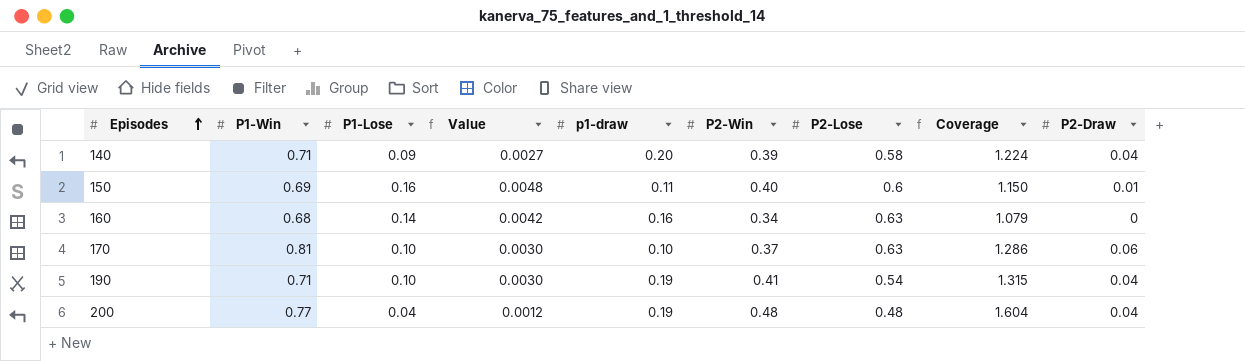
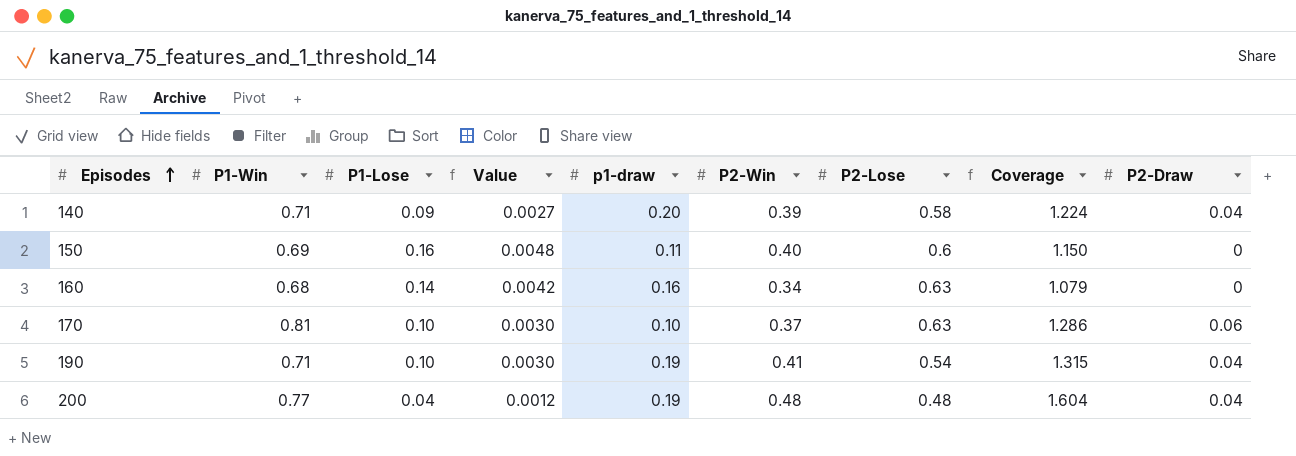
150 | P2-Draw: 0.01 -> 0

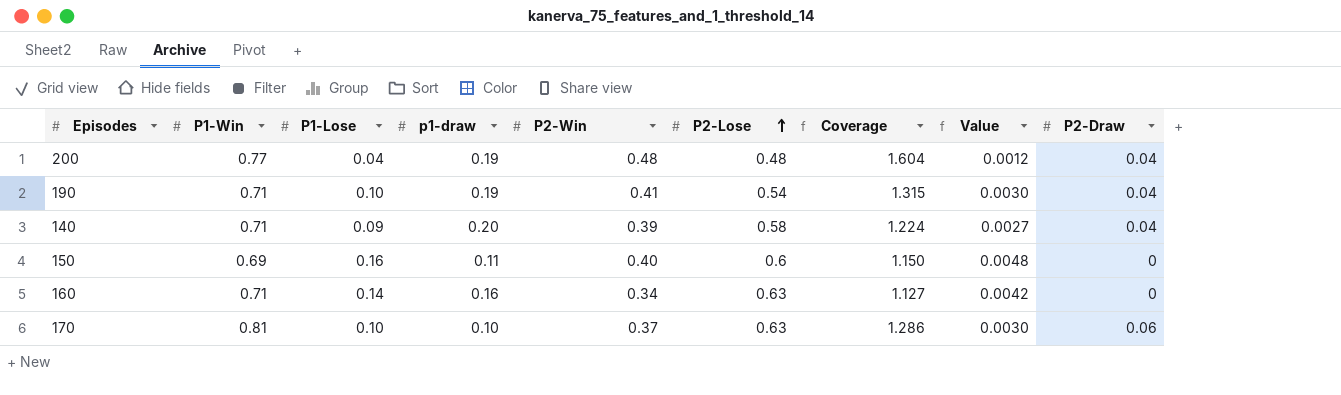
row order: Episodes ascending -> P2-Lose ascending
column Value | position: 4 -> 8
160 | P1-Win: 0.68 -> 0.71
160 | Coverage: 1.079 -> 1.127

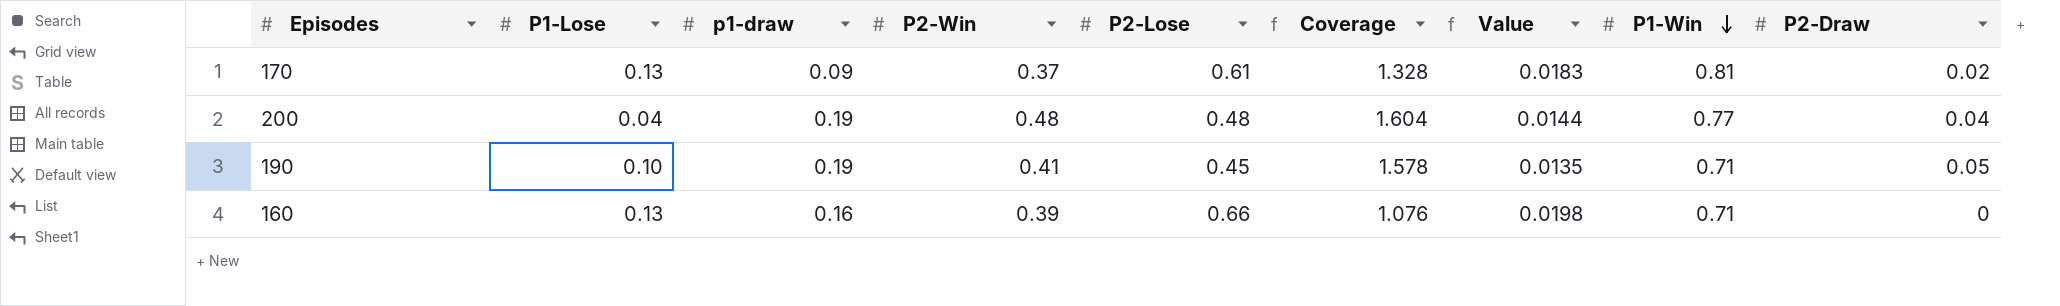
row order: P2-Lose ascending -> P1-Win descending
column Value | formula: [P1-Lose] * 0.03 -> [P2-Lose] * 0.03
column P1-Win | position: 2 -> 8
row 140: 0.71 | 0.09 | 0.20 | 0.39 | 0.58 | 1.224 | 0.0027 | 0.04 -> none
row 150: 0.69 | 0.16 | 0.11 | 0.40 | 0.6 | 1.150 | 0.0048 | 0 -> none
170 | P1-Lose: 0.10 -> 0.13
170 | p1-draw: 0.10 -> 0.09
170 | P2-Lose: 0.63 -> 0.61
170 | Coverage: 1.286 -> 1.328
170 | P2-Draw: 0.06 -> 0.02
190 | P2-Lose: 0.54 -> 0.45
190 | Coverage: 1.315 -> 1.578
190 | P2-Draw: 0.04 -> 0.05
160 | P1-Lose: 0.14 -> 0.13
160 | P2-Win: 0.34 -> 0.39
160 | P2-Lose: 0.63 -> 0.66
160 | Coverage: 1.127 -> 1.076

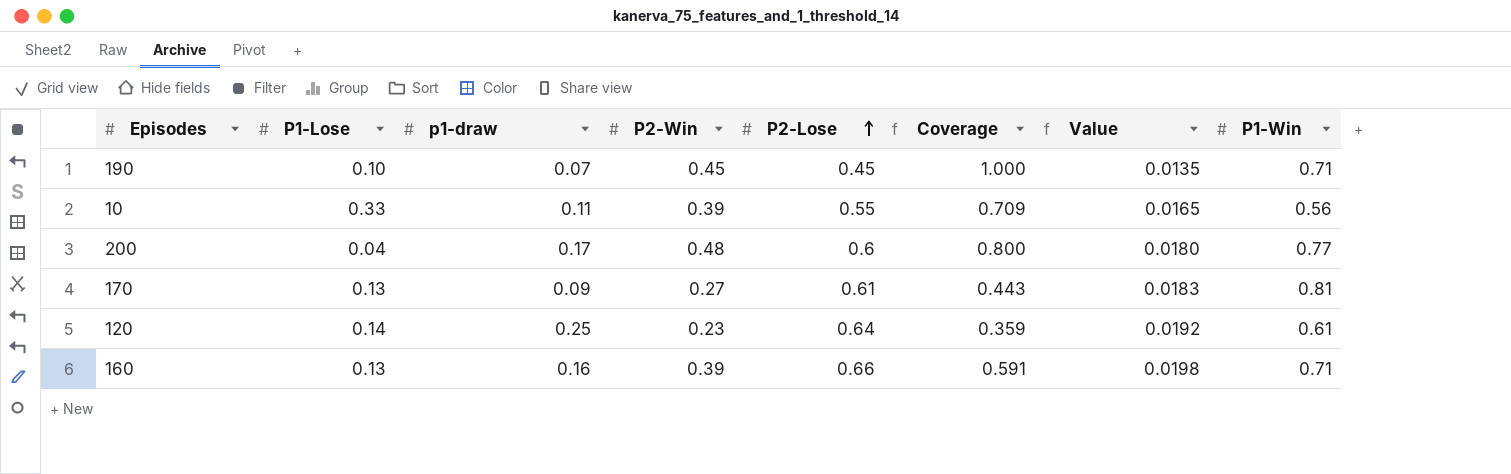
row order: P1-Win descending -> P2-Lose ascending
column P2-Draw | position: 9 -> none
column Coverage | formula: [P1-Win] / [P2-Lose] -> [P2-Win] / [P2-Lose]
190 | p1-draw: 0.19 -> 0.07
190 | P2-Win: 0.41 -> 0.45
row 10: none -> 0.33 | 0.11 | 0.39 | 0.55 | 0.709 | 0.0165 | 0.56
200 | p1-draw: 0.19 -> 0.17
200 | P2-Lose: 0.48 -> 0.6
200 | Value: 0.0144 -> 0.0180
170 | P2-Win: 0.37 -> 0.27
row 120: none -> 0.14 | 0.25 | 0.23 | 0.64 | 0.359 | 0.0192 | 0.61

